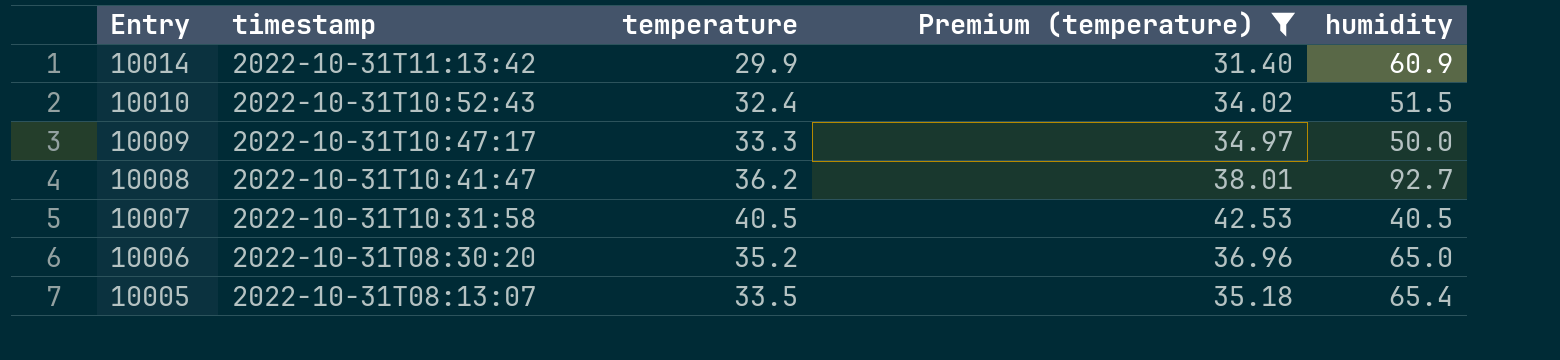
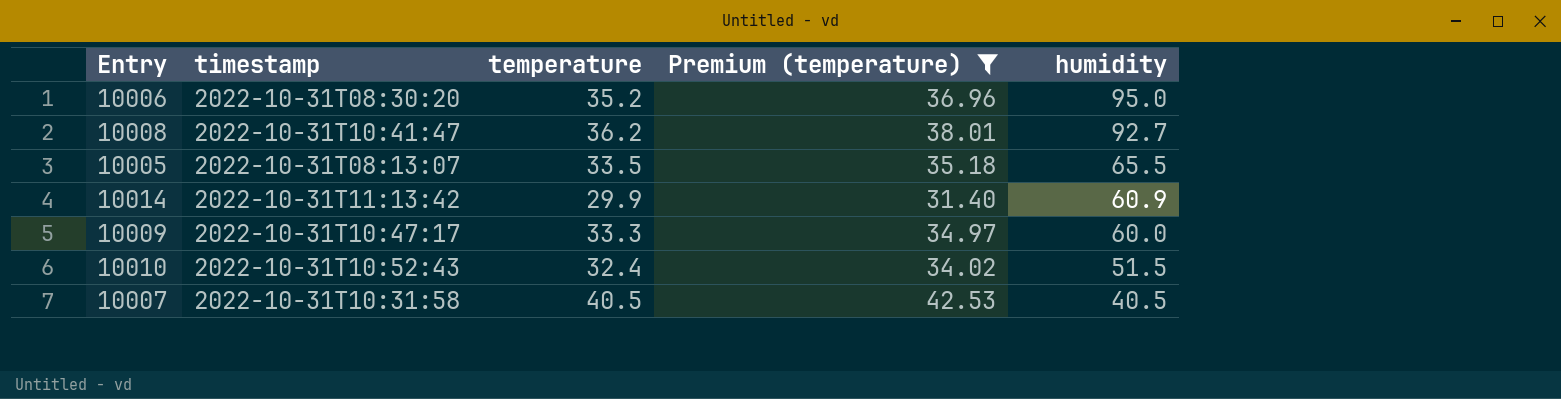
row order: Entry descending -> humidity descending
10006 | humidity: 65.0 -> 95.0
10005 | humidity: 65.4 -> 65.5
10009 | humidity: 50.0 -> 60.0

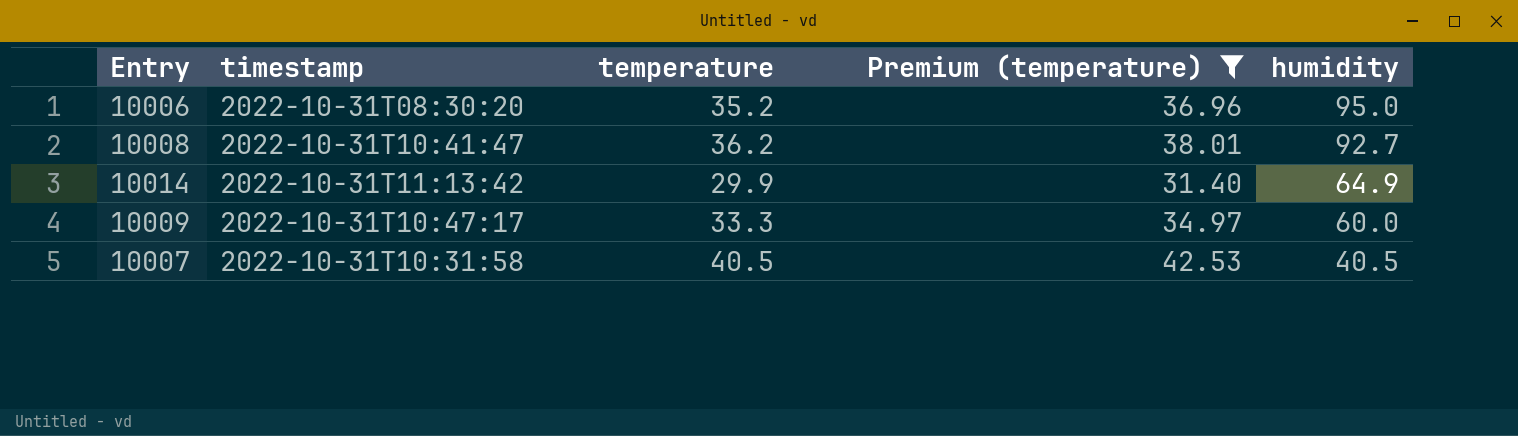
row 10005: 2022-10-31T08:13:07 | 33.5 | 35.18 | 65.5 -> none
row 10010: 2022-10-31T10:52:43 | 32.4 | 34.02 | 51.5 -> none
10014 | humidity: 60.9 -> 64.9

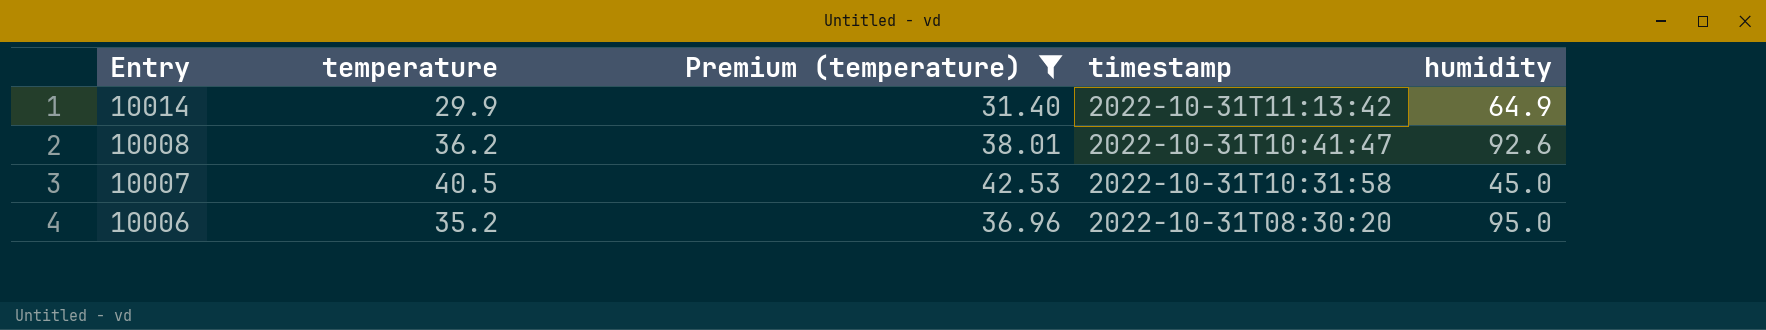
row order: humidity descending -> Entry descending
column timestamp | position: 2 -> 4
row 10009: 2022-10-31T10:47:17 | 33.3 | 34.97 | 60.0 -> none
10008 | humidity: 92.7 -> 92.6
10007 | humidity: 40.5 -> 45.0

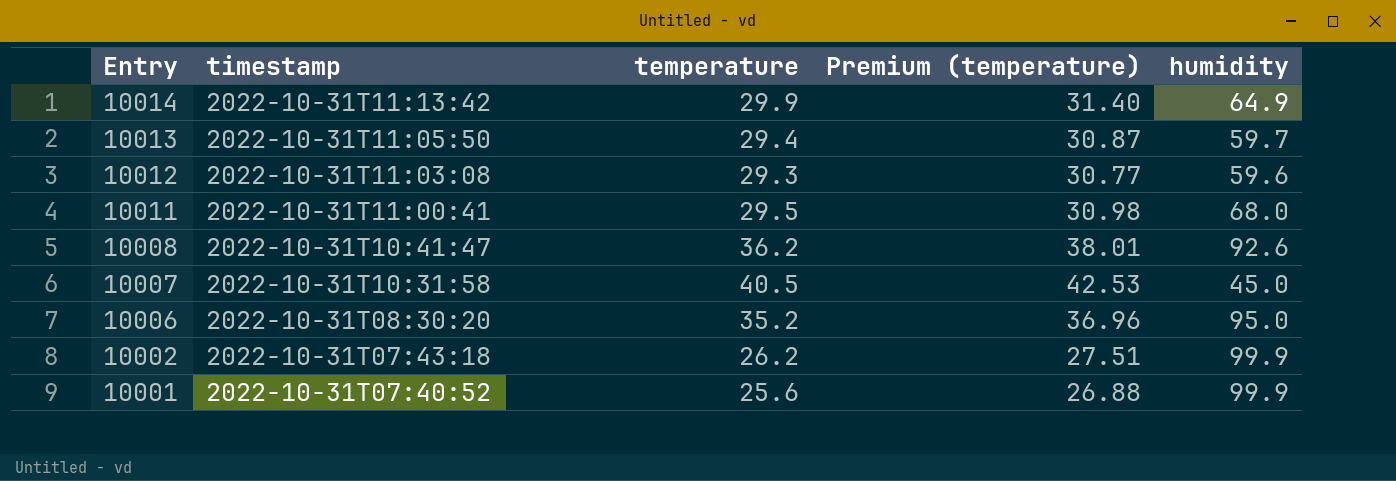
filter: Premium (temperature) >= 31.40 -> none
column timestamp | position: 4 -> 2

